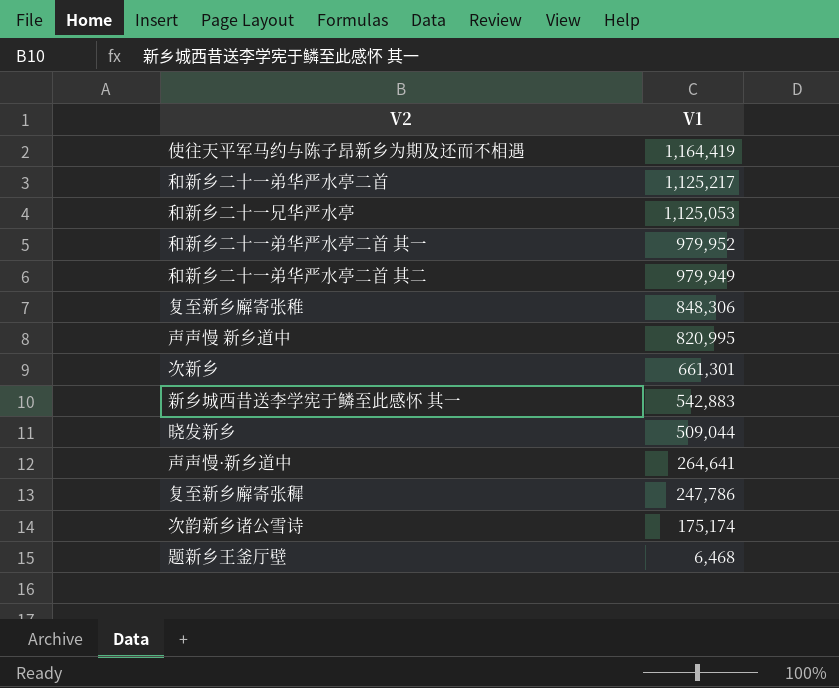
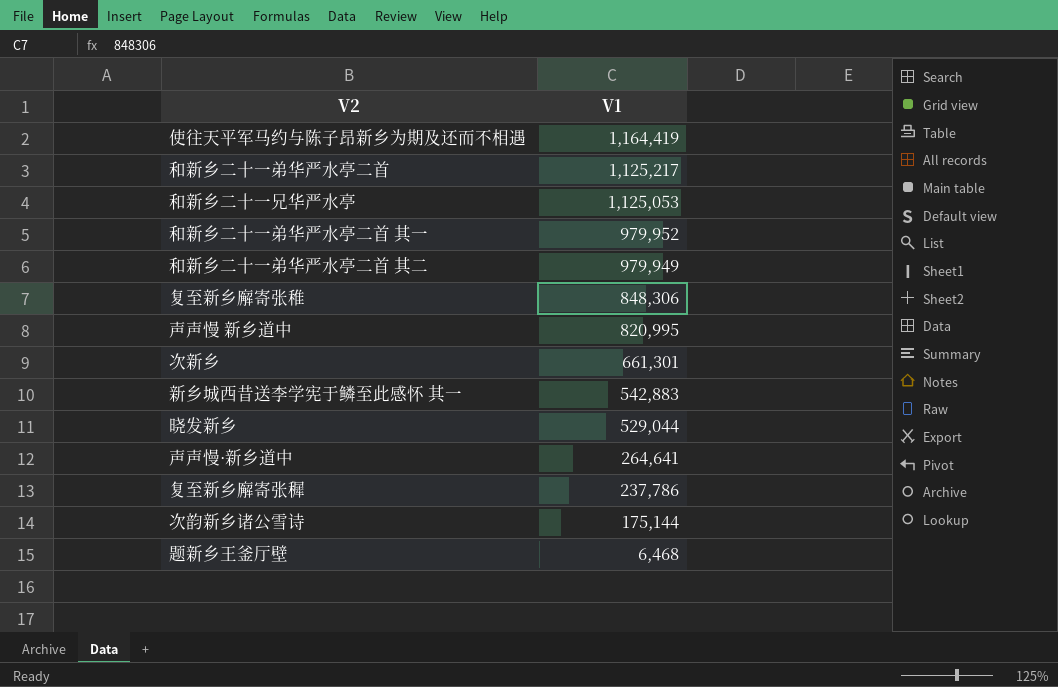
晓发新乡 | V1: 509,044 -> 529,044
复至新乡廨寄张穉 | V1: 247,786 -> 237,786
次韵新乡诸公雪诗 | V1: 175,174 -> 175,144

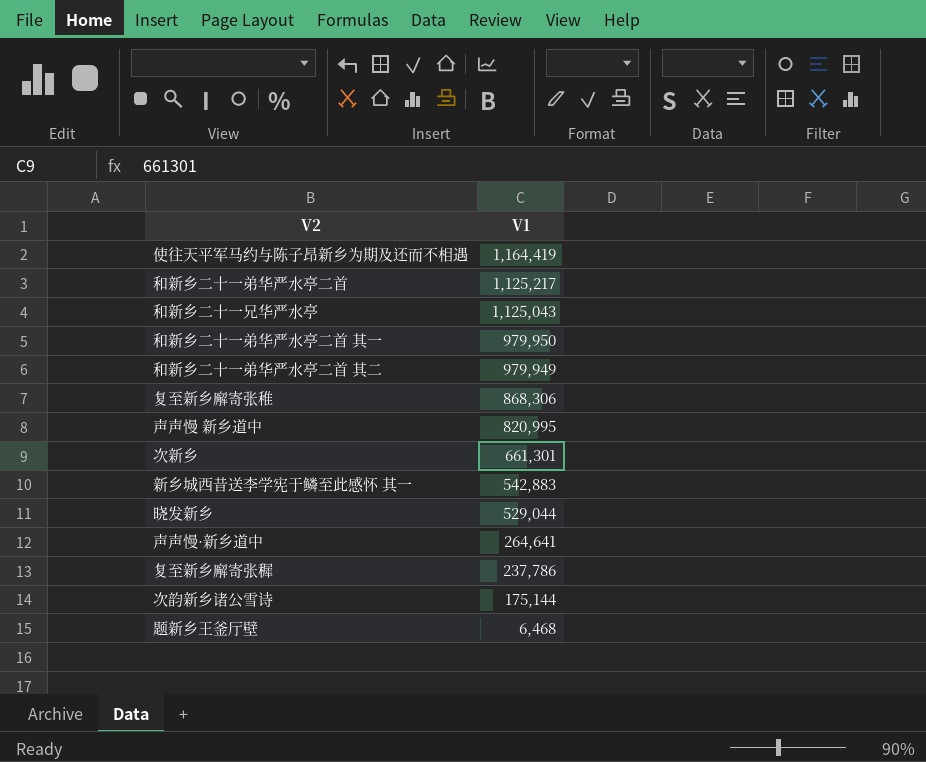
和新乡二十一兄华严水亭 | V1: 1,125,053 -> 1,125,043
和新乡二十一弟华严水亭二首 其一 | V1: 979,952 -> 979,950
复至新乡廨寄张稚 | V1: 848,306 -> 868,306

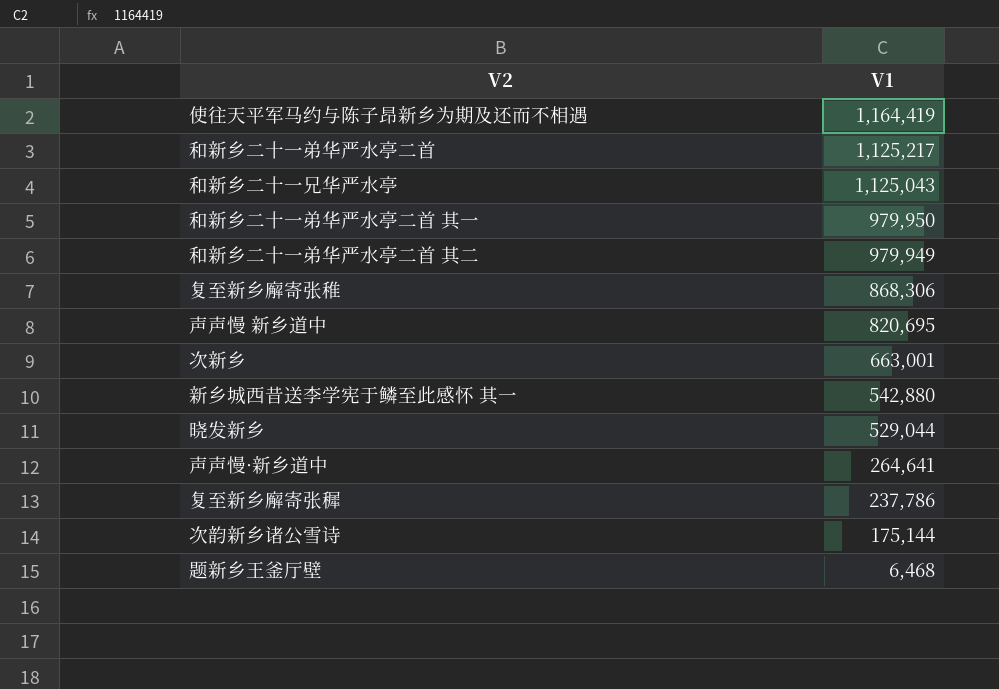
声声慢 新乡道中 | V1: 820,995 -> 820,695
次新乡 | V1: 661,301 -> 663,001
新乡城西昔送李学宪于鳞至此感怀 其一 | V1: 542,883 -> 542,880

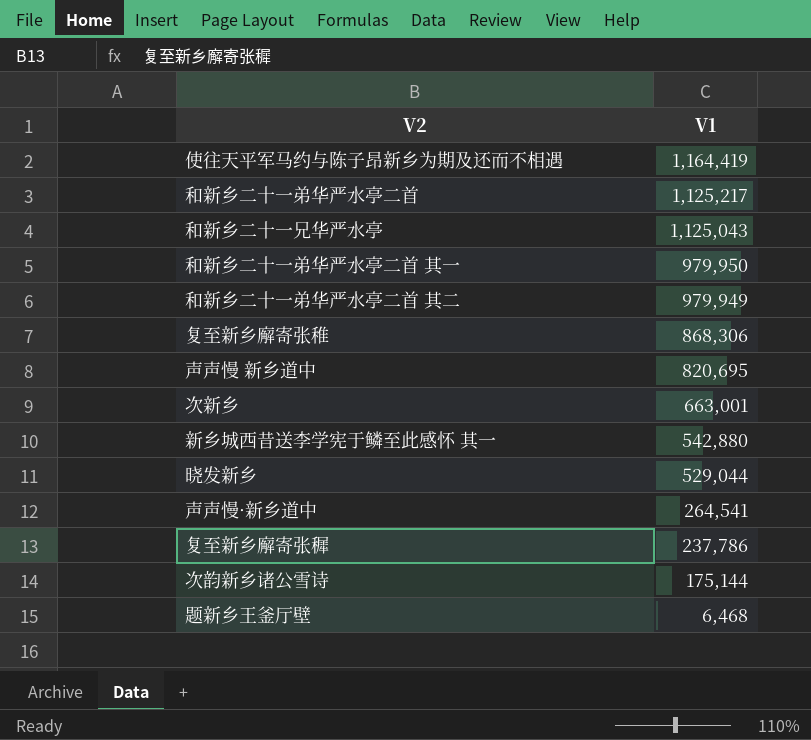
声声慢·新乡道中 | V1: 264,641 -> 264,541

